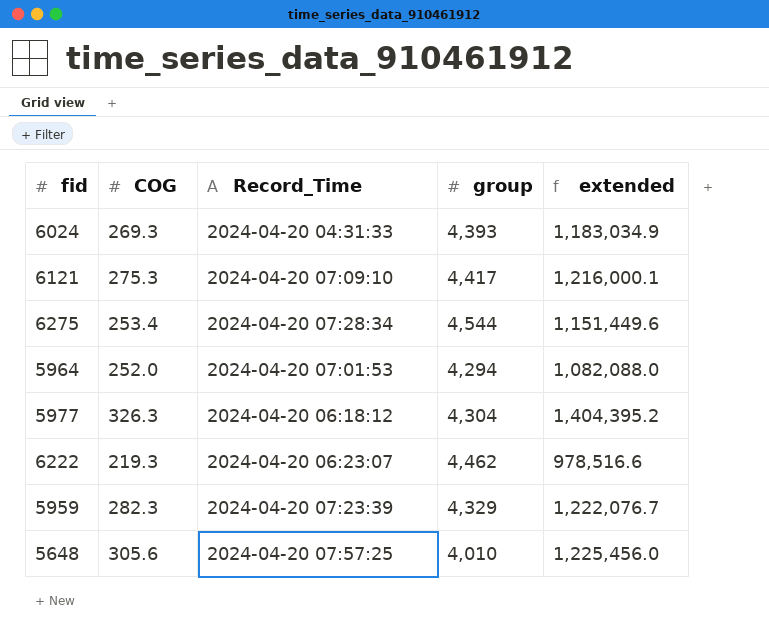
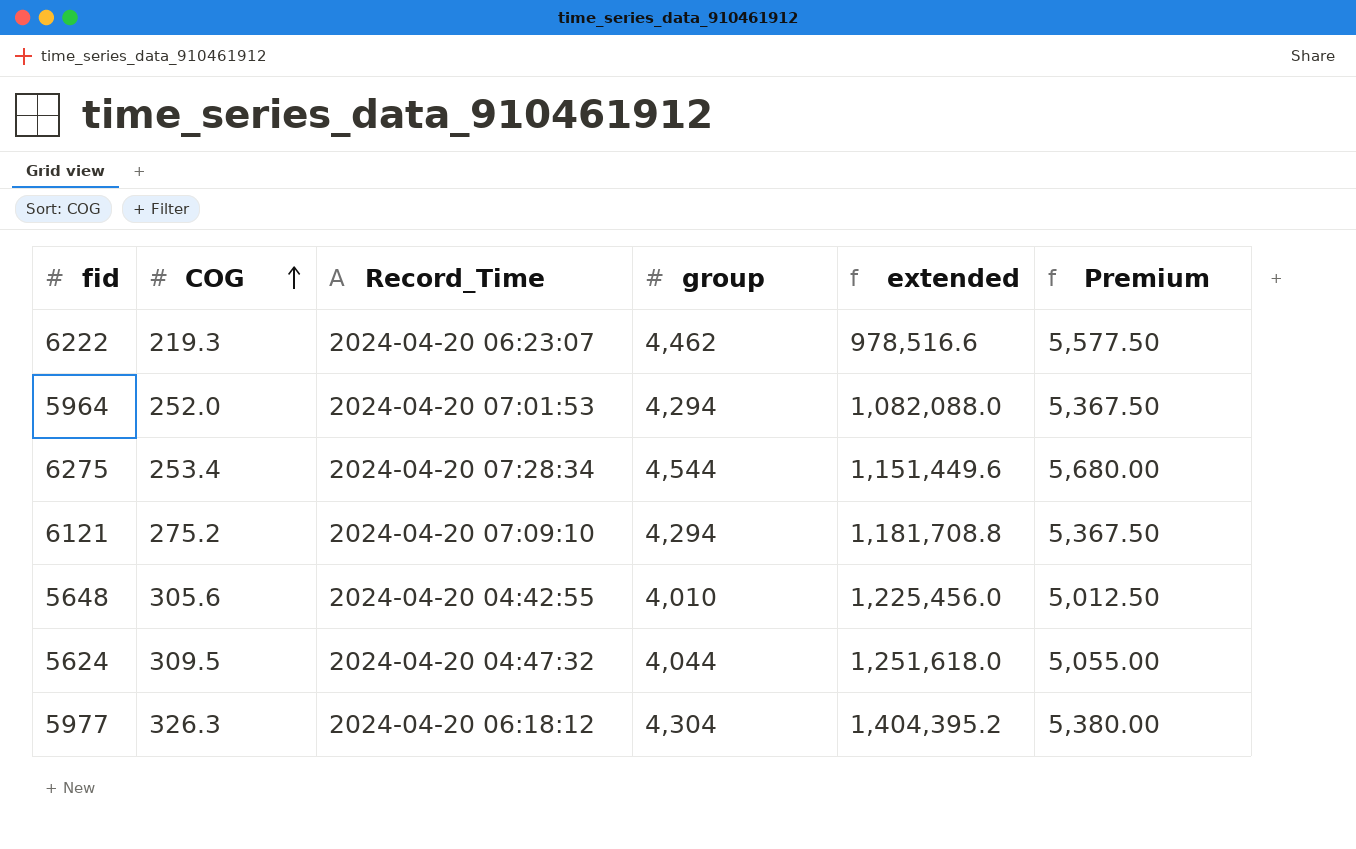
row order: none -> COG ascending
column Premium | formula: none -> [group] * 1.25
row 6024: 269.3 | 2024-04-20 04:31:33 | 4,393 | 1,183,034.9 -> none
row 5959: 282.3 | 2024-04-20 07:23:39 | 4,329 | 1,222,076.7 -> none
6121 | COG: 275.3 -> 275.2
6121 | group: 4,417 -> 4,294
6121 | extended: 1,216,000.1 -> 1,181,708.8
5648 | Record_Time: 2024-04-20 07:57:25 -> 2024-04-20 04:42:55
row 5624: none -> 309.5 | 2024-04-20 04:47:32 | 4,044 | 1,251,618.0 | 5,055.00

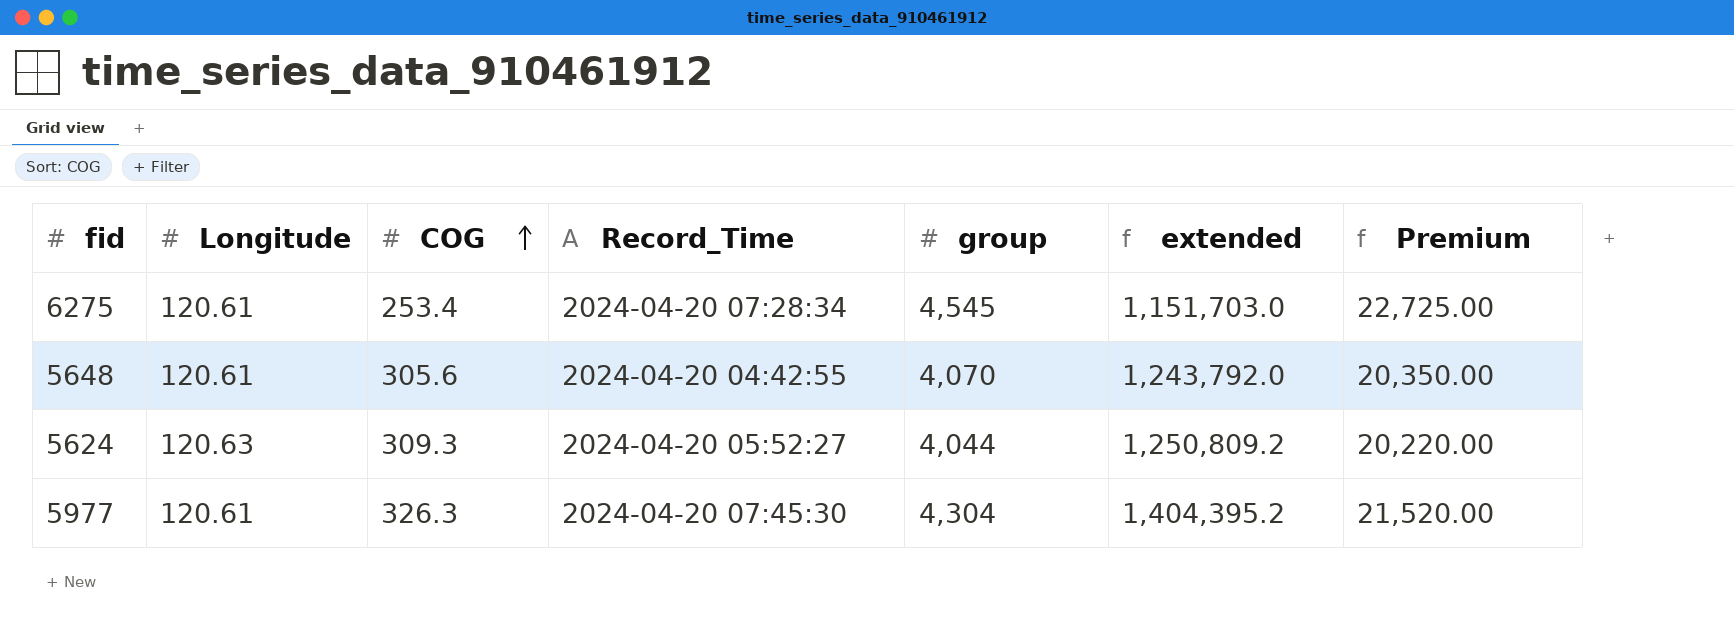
column Longitude | position: none -> 2
column Premium | formula: [group] * 1.25 -> [group] * 5
row 6222: 219.3 | 2024-04-20 06:23:07 | 4,462 | 978,516.6 | 5,577.50 -> none
row 5964: 252.0 | 2024-04-20 07:01:53 | 4,294 | 1,082,088.0 | 5,367.50 -> none
row 6121: 275.2 | 2024-04-20 07:09:10 | 4,294 | 1,181,708.8 | 5,367.50 -> none
6275 | group: 4,544 -> 4,545
6275 | extended: 1,151,449.6 -> 1,151,703.0
5648 | group: 4,010 -> 4,070
5648 | extended: 1,225,456.0 -> 1,243,792.0
5624 | COG: 309.5 -> 309.3
5624 | Record_Time: 2024-04-20 04:47:32 -> 2024-04-20 05:52:27
5624 | extended: 1,251,618.0 -> 1,250,809.2
5977 | Record_Time: 2024-04-20 06:18:12 -> 2024-04-20 07:45:30

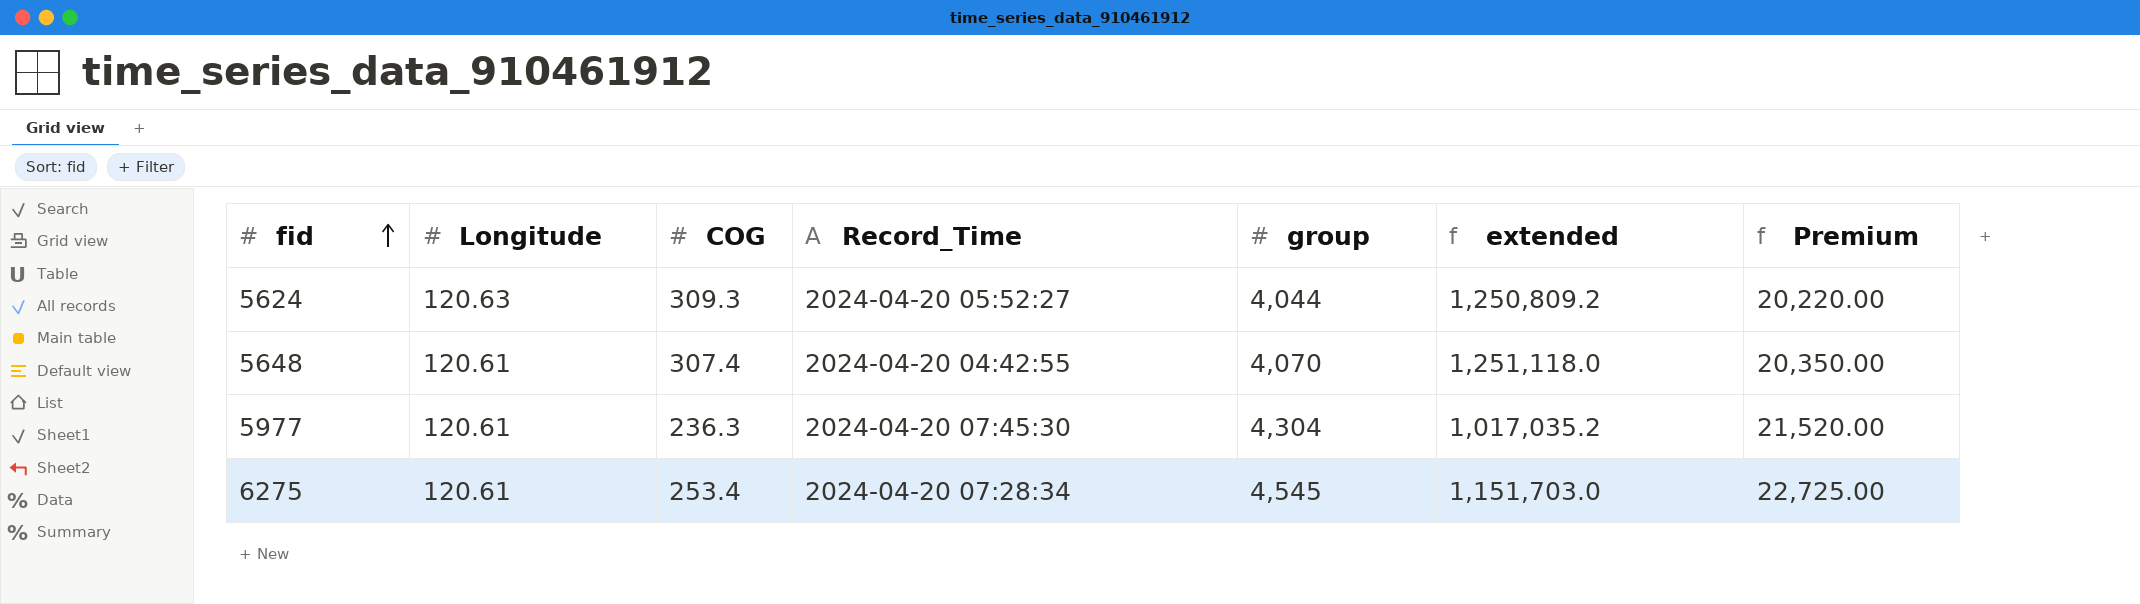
row order: COG ascending -> fid ascending
5648 | COG: 305.6 -> 307.4
5648 | extended: 1,243,792.0 -> 1,251,118.0
5977 | COG: 326.3 -> 236.3
5977 | extended: 1,404,395.2 -> 1,017,035.2

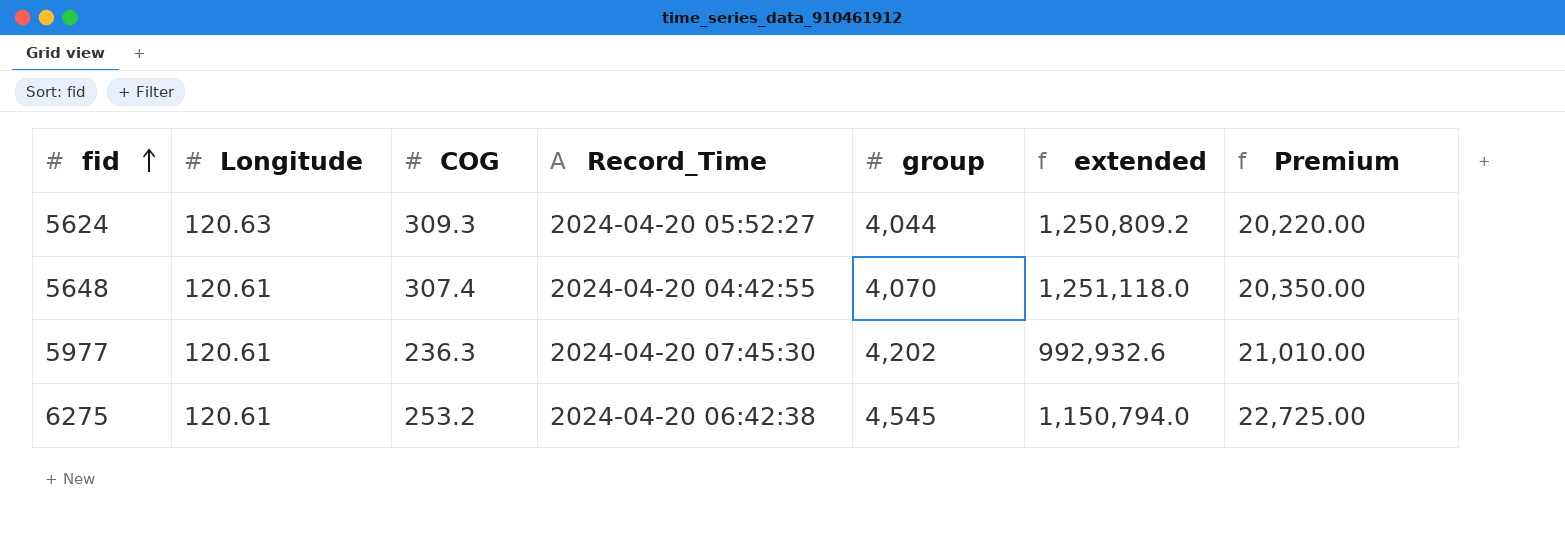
5977 | group: 4,304 -> 4,202
5977 | extended: 1,017,035.2 -> 992,932.6
5977 | Premium: 21,520.00 -> 21,010.00
6275 | COG: 253.4 -> 253.2
6275 | Record_Time: 2024-04-20 07:28:34 -> 2024-04-20 06:42:38
6275 | extended: 1,151,703.0 -> 1,150,794.0

